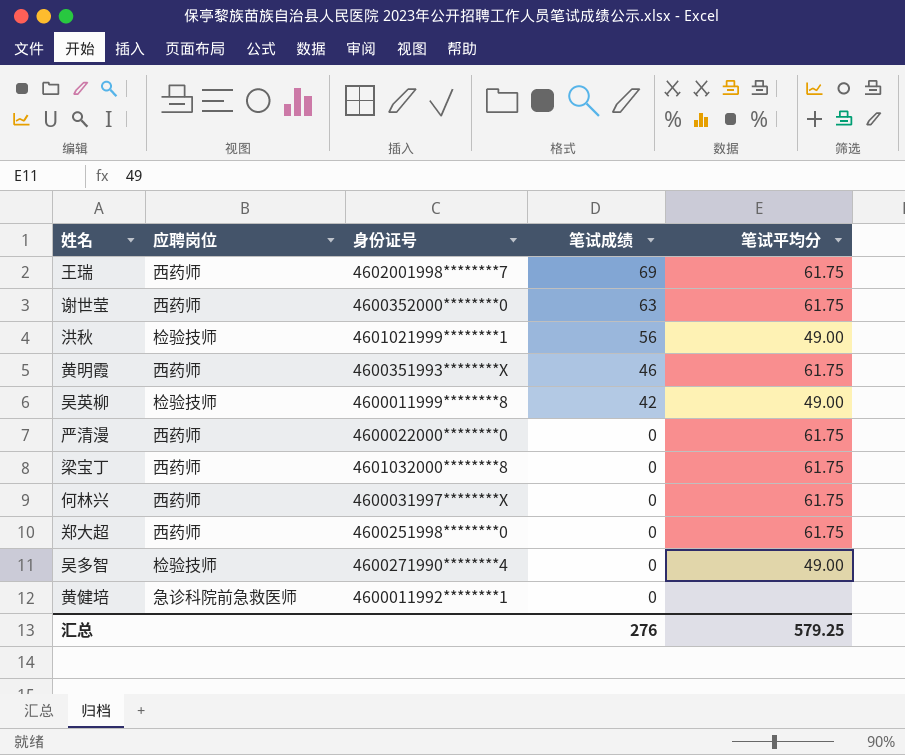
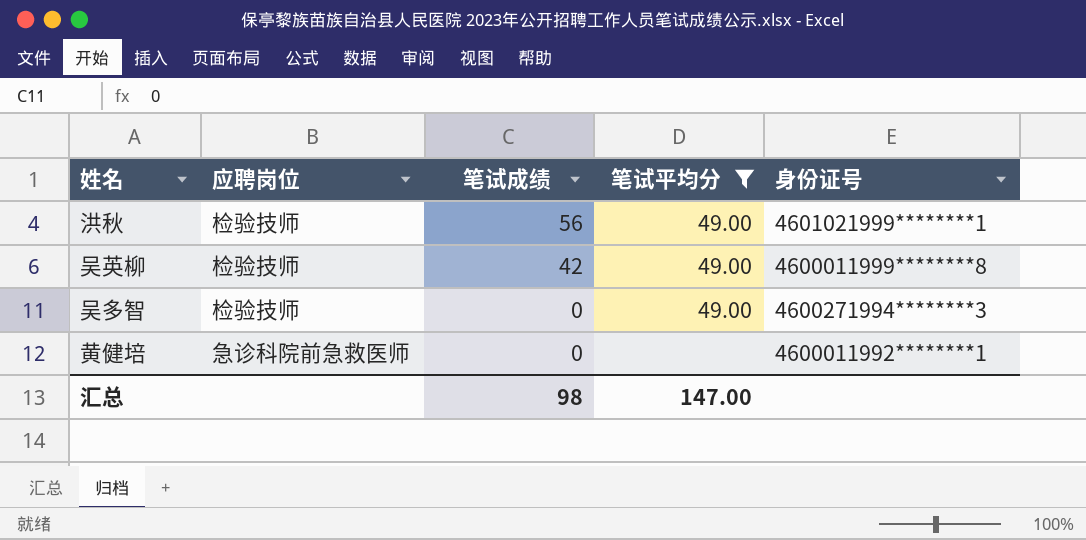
filter: none -> 笔试平均分 != 61.75
column 身份证号 | position: 3 -> 5
吴多智 | 身份证号: 4600271990********4 -> 4600271994********3
汇总 | 笔试成绩: 276 -> 98
汇总 | 笔试平均分: 579.25 -> 147.00

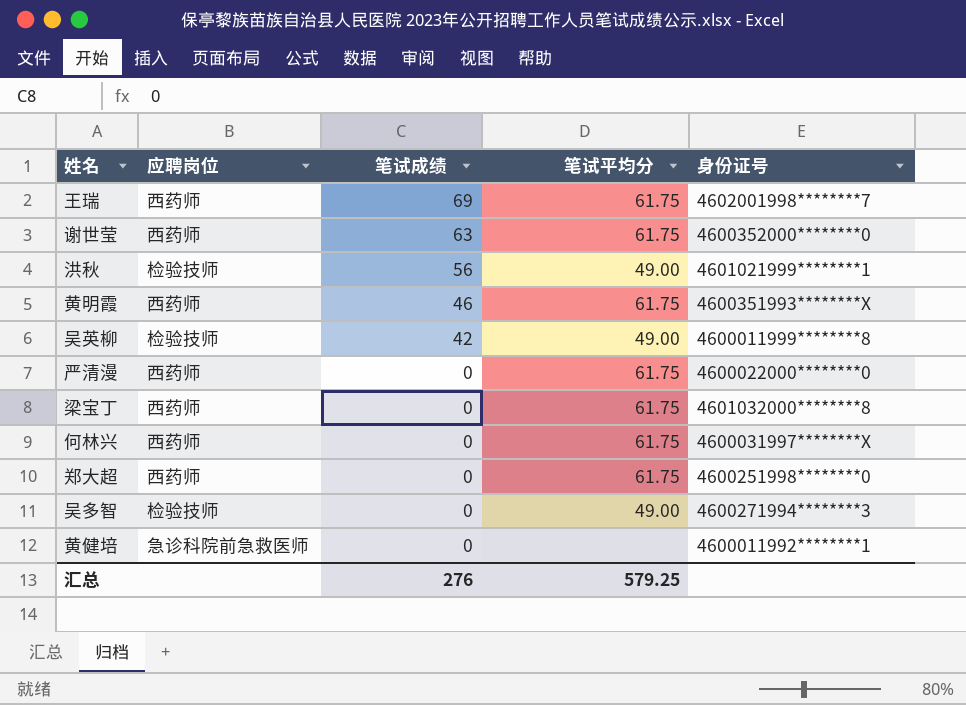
filter: 笔试平均分 != 61.75 -> none
汇总 | 笔试成绩: 98 -> 276
汇总 | 笔试平均分: 147.00 -> 579.25

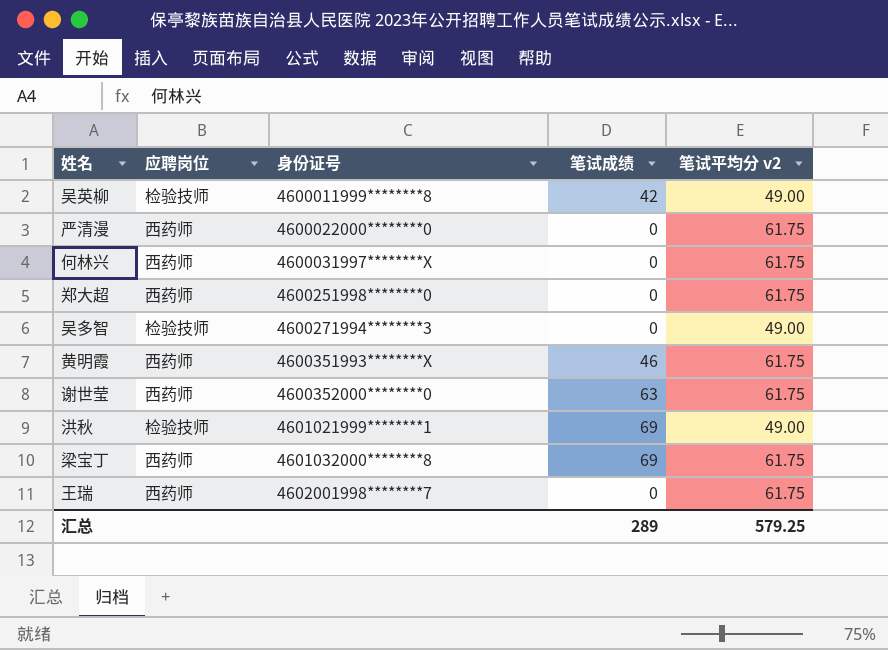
row order: 笔试成绩 descending -> 身份证号 ascending
column 身份证号 | position: 5 -> 3
column name: 笔试平均分 -> 笔试平均分 v2
row 黄健培: 急诊科院前急救医师 | 0 | none | 4600011992********1 -> none
洪秋 | 笔试成绩: 56 -> 69
梁宝丁 | 笔试成绩: 0 -> 69
王瑞 | 笔试成绩: 69 -> 0
汇总 | 笔试成绩: 276 -> 289

